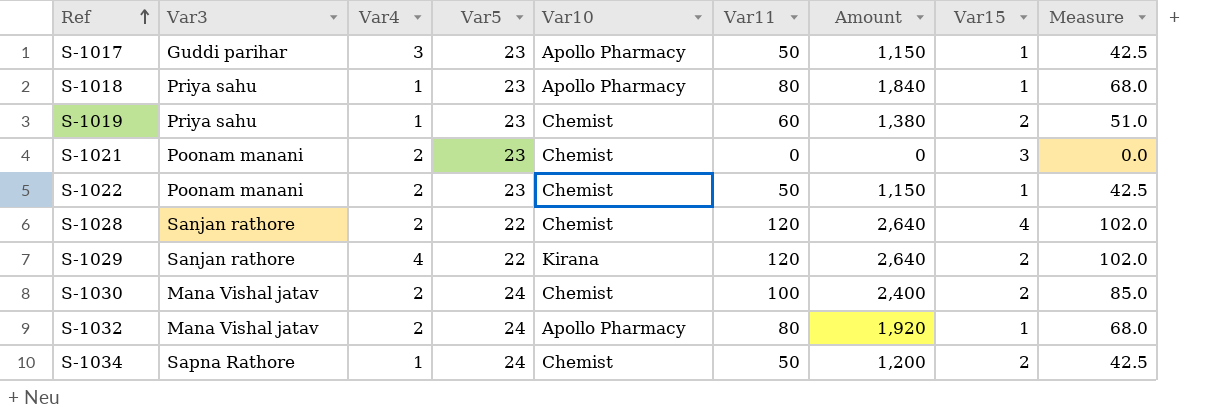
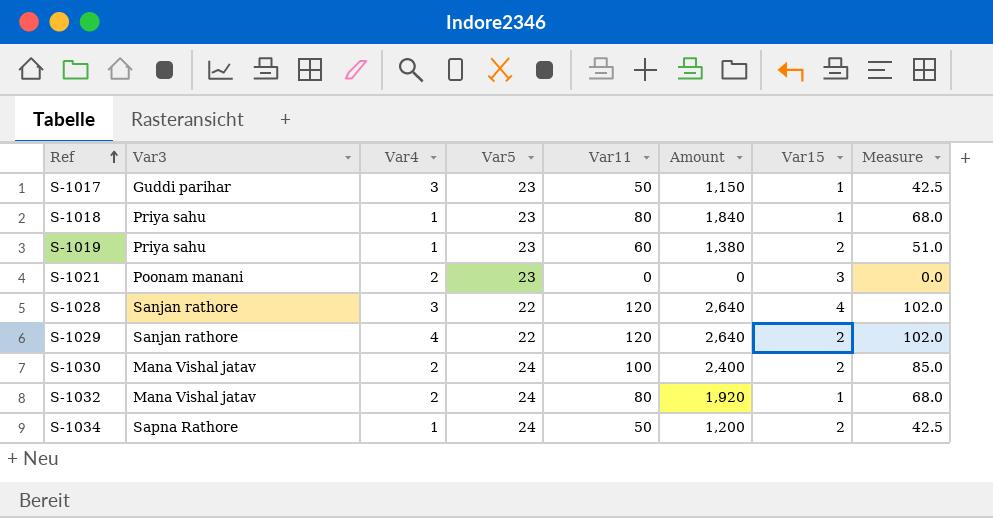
column Var10 | position: 5 -> none
row S-1022: Poonam manani | 2 | 23 | Chemist | 50 | 1,150 | 1 | 42.5 -> none
S-1028 | Var4: 2 -> 3

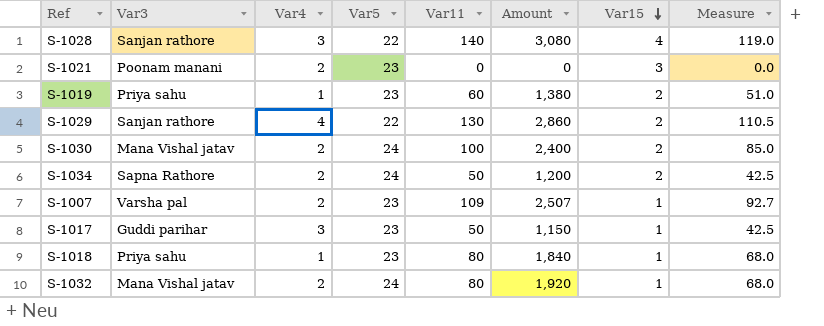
row order: Ref ascending -> Var15 descending
S-1028 | Var11: 120 -> 140
S-1028 | Amount: 2,640 -> 3,080
S-1028 | Measure: 102.0 -> 119.0
S-1029 | Var11: 120 -> 130
S-1029 | Amount: 2,640 -> 2,860
S-1029 | Measure: 102.0 -> 110.5
S-1034 | Var4: 1 -> 2
row S-1007: none -> Varsha pal | 2 | 23 | 109 | 2,507 | 1 | 92.7

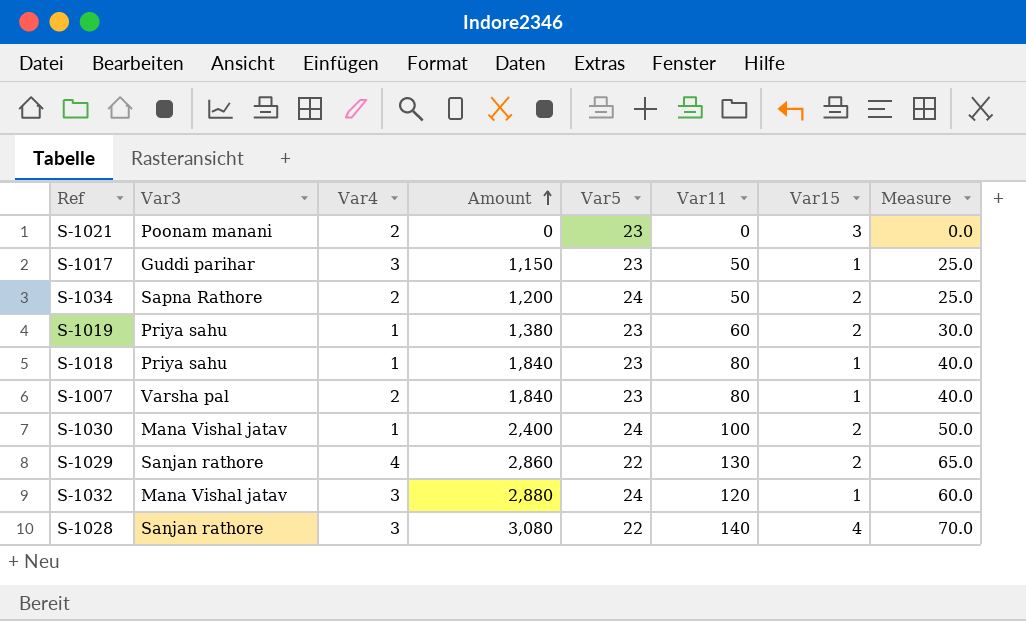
row order: Var15 descending -> Amount ascending
column Amount | position: 6 -> 4
column Measure | formula: [Var11] * 0.85 -> [Var11] * 0.5
S-1007 | Amount: 2,507 -> 1,840
S-1007 | Var11: 109 -> 80
S-1030 | Var4: 2 -> 1
S-1032 | Var4: 2 -> 3
S-1032 | Amount: 1,920 -> 2,880
S-1032 | Var11: 80 -> 120

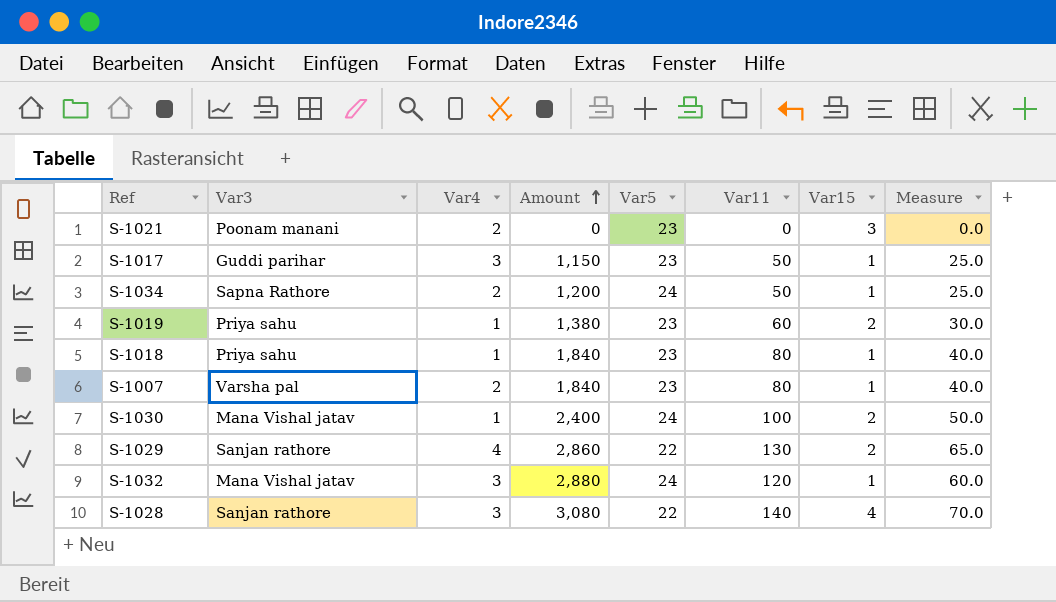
S-1034 | Var15: 2 -> 1

